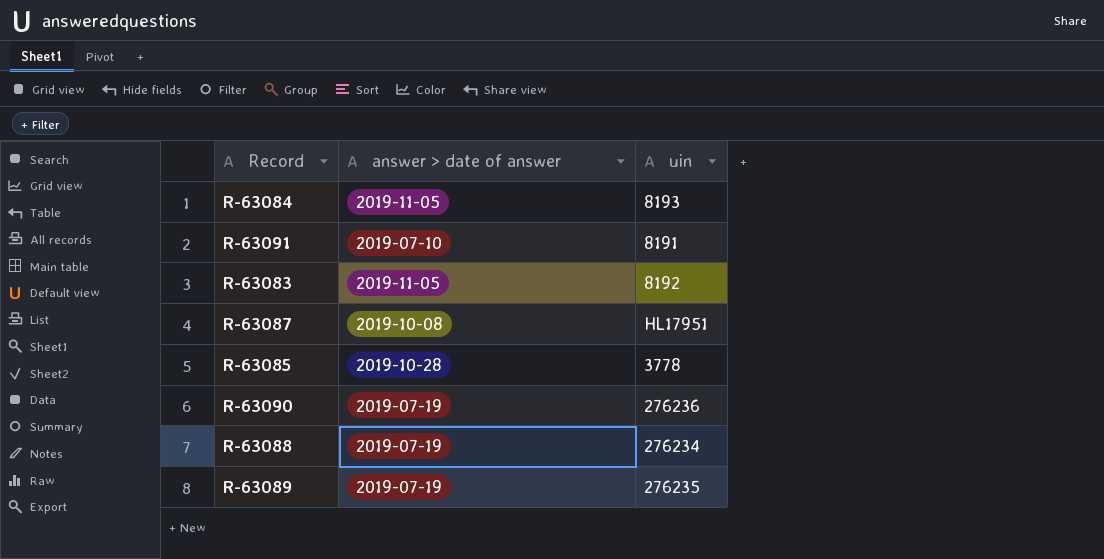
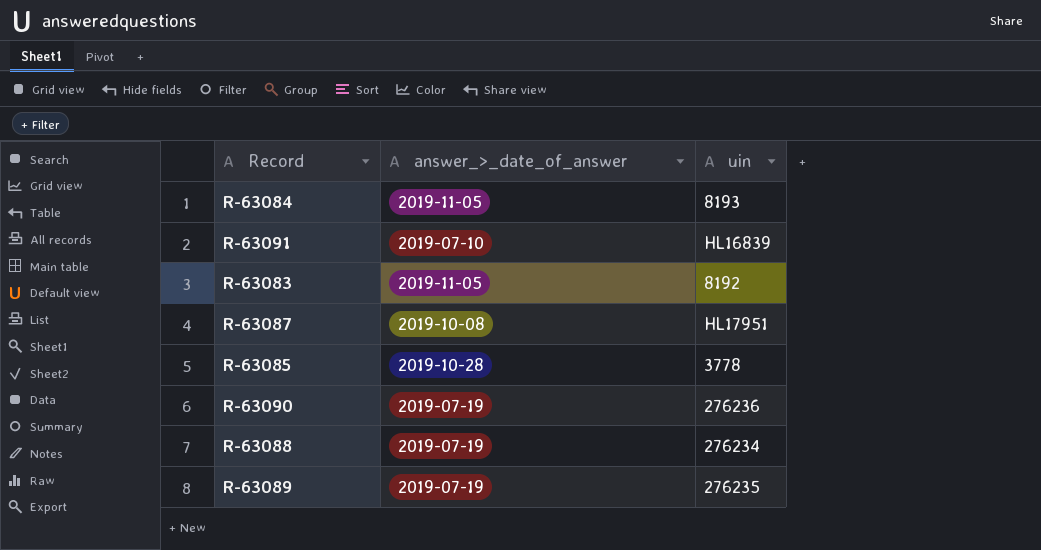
column name: answer > date of answer -> answer_>_date_of_answer
R-63091 | uin: 8191 -> HL16839

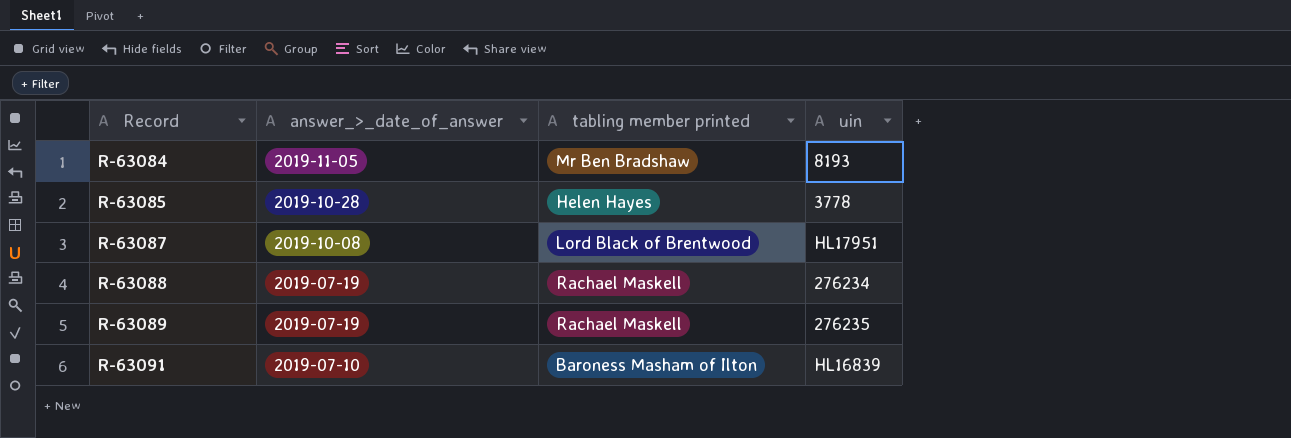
row order: none -> Record ascending
column tabling member printed | position: none -> 3
row R-63083: 2019-11-05 | 8192 -> none
row R-63090: 2019-07-19 | 276236 -> none

